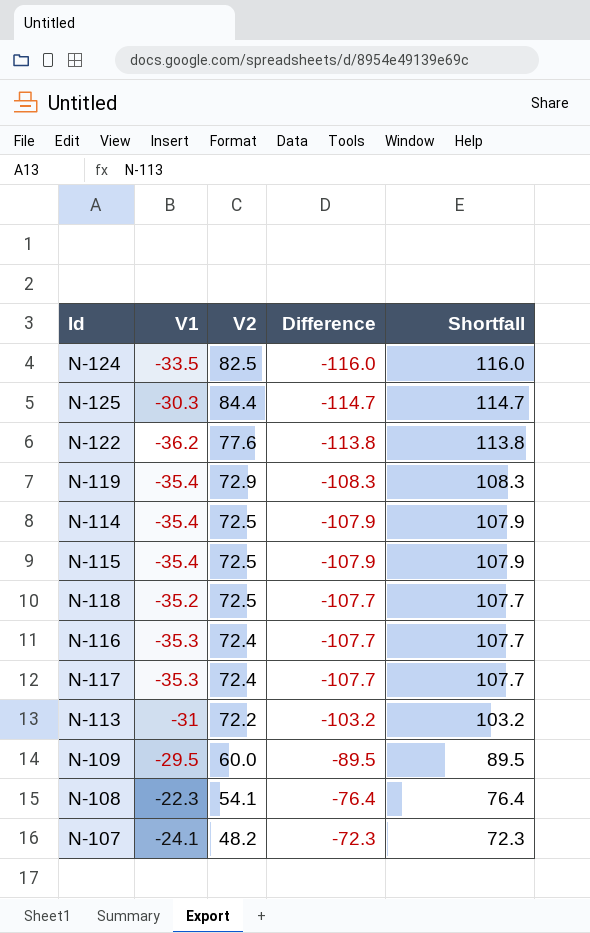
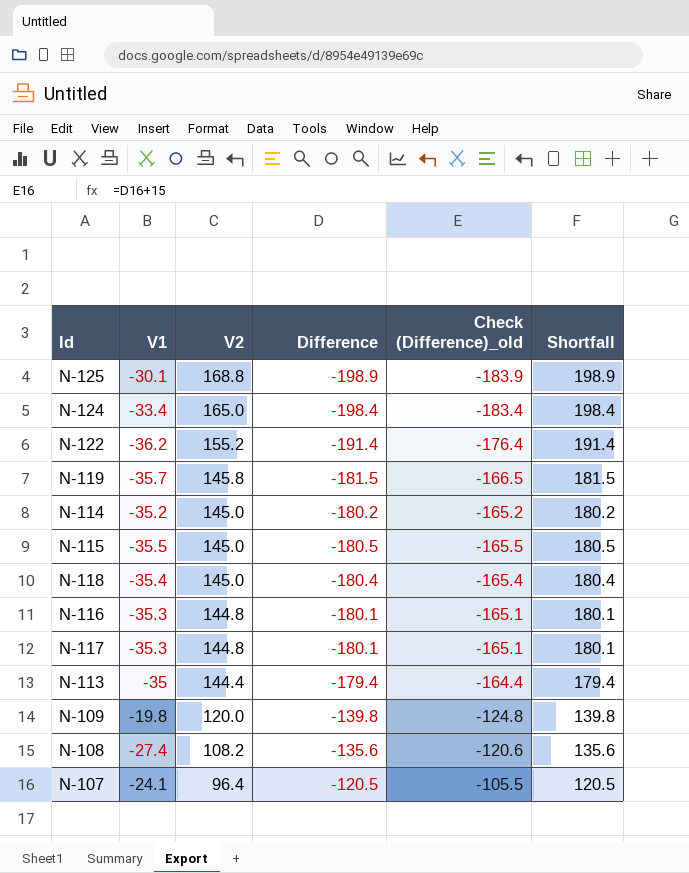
row order: Difference ascending -> V2 descending
column Check (Difference)_old | formula: none -> [Difference] + 15
N-125 | V1: -30.3 -> -30.1
N-125 | V2: 84.4 -> 168.8
N-125 | Difference: -114.7 -> -198.9
N-125 | Shortfall: 114.7 -> 198.9
N-124 | V1: -33.5 -> -33.4
N-124 | V2: 82.5 -> 165.0
N-124 | Difference: -116.0 -> -198.4
N-124 | Shortfall: 116.0 -> 198.4
N-122 | V2: 77.6 -> 155.2
N-122 | Difference: -113.8 -> -191.4
N-122 | Shortfall: 113.8 -> 191.4
N-119 | V1: -35.4 -> -35.7
N-119 | V2: 72.9 -> 145.8
N-119 | Difference: -108.3 -> -181.5
N-119 | Shortfall: 108.3 -> 181.5
N-114 | V1: -35.4 -> -35.2
N-114 | V2: 72.5 -> 145.0
N-114 | Difference: -107.9 -> -180.2
N-114 | Shortfall: 107.9 -> 180.2
N-115 | V1: -35.4 -> -35.5
N-115 | V2: 72.5 -> 145.0
N-115 | Difference: -107.9 -> -180.5
N-115 | Shortfall: 107.9 -> 180.5
N-118 | V1: -35.2 -> -35.4
N-118 | V2: 72.5 -> 145.0
N-118 | Difference: -107.7 -> -180.4
N-118 | Shortfall: 107.7 -> 180.4
N-116 | V2: 72.4 -> 144.8
N-116 | Difference: -107.7 -> -180.1
N-116 | Shortfall: 107.7 -> 180.1
N-117 | V2: 72.4 -> 144.8
N-117 | Difference: -107.7 -> -180.1
N-117 | Shortfall: 107.7 -> 180.1
N-113 | V1: -31 -> -35
N-113 | V2: 72.2 -> 144.4
N-113 | Difference: -103.2 -> -179.4
N-113 | Shortfall: 103.2 -> 179.4
N-109 | V1: -29.5 -> -19.8
N-109 | V2: 60.0 -> 120.0
N-109 | Difference: -89.5 -> -139.8
N-109 | Shortfall: 89.5 -> 139.8
N-108 | V1: -22.3 -> -27.4
N-108 | V2: 54.1 -> 108.2
N-108 | Difference: -76.4 -> -135.6
N-108 | Shortfall: 76.4 -> 135.6
N-107 | V2: 48.2 -> 96.4
N-107 | Difference: -72.3 -> -120.5
N-107 | Shortfall: 72.3 -> 120.5

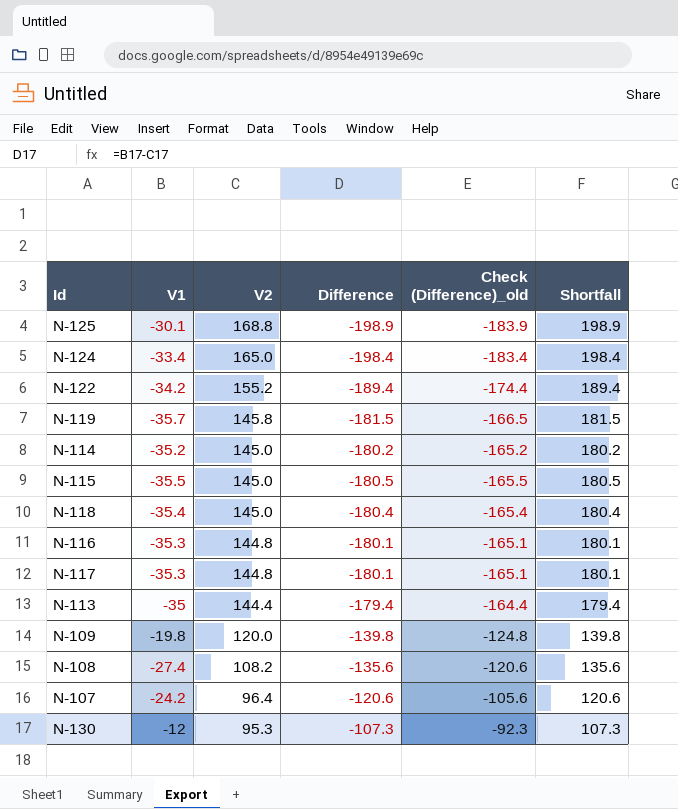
N-122 | V1: -36.2 -> -34.2
N-122 | Difference: -191.4 -> -189.4
N-122 | Check (Difference)_old: -176.4 -> -174.4
N-122 | Shortfall: 191.4 -> 189.4
N-107 | V1: -24.1 -> -24.2
N-107 | Difference: -120.5 -> -120.6
N-107 | Check (Difference)_old: -105.5 -> -105.6
N-107 | Shortfall: 120.5 -> 120.6
row N-130: none -> -12 | 95.3 | -107.3 | -92.3 | 107.3

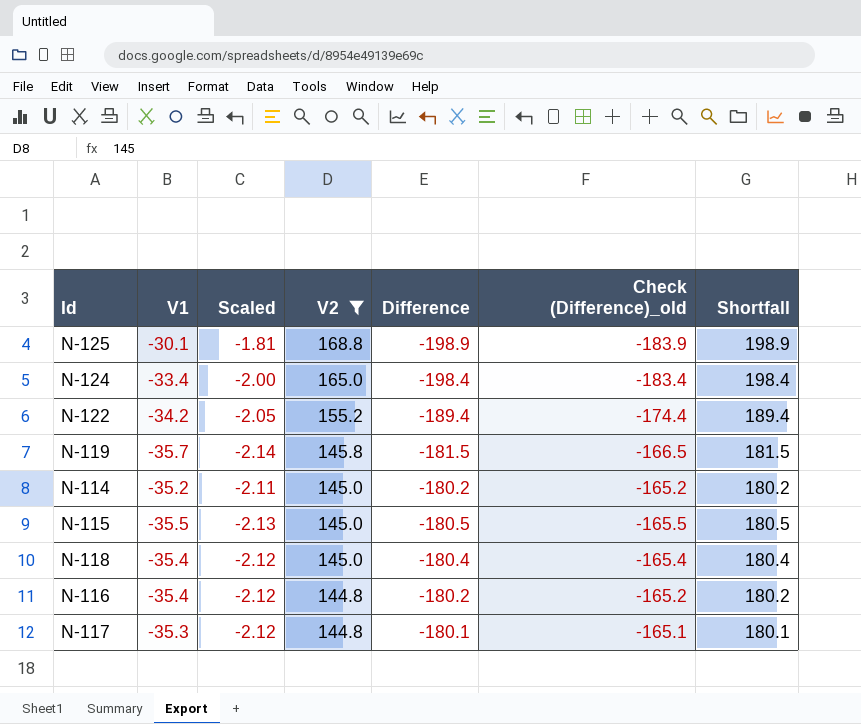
filter: none -> V2 >= 144.8
column Scaled | formula: none -> [V1] * 0.06
N-116 | V1: -35.3 -> -35.4
N-116 | Difference: -180.1 -> -180.2
N-116 | Check (Difference)_old: -165.1 -> -165.2
N-116 | Shortfall: 180.1 -> 180.2

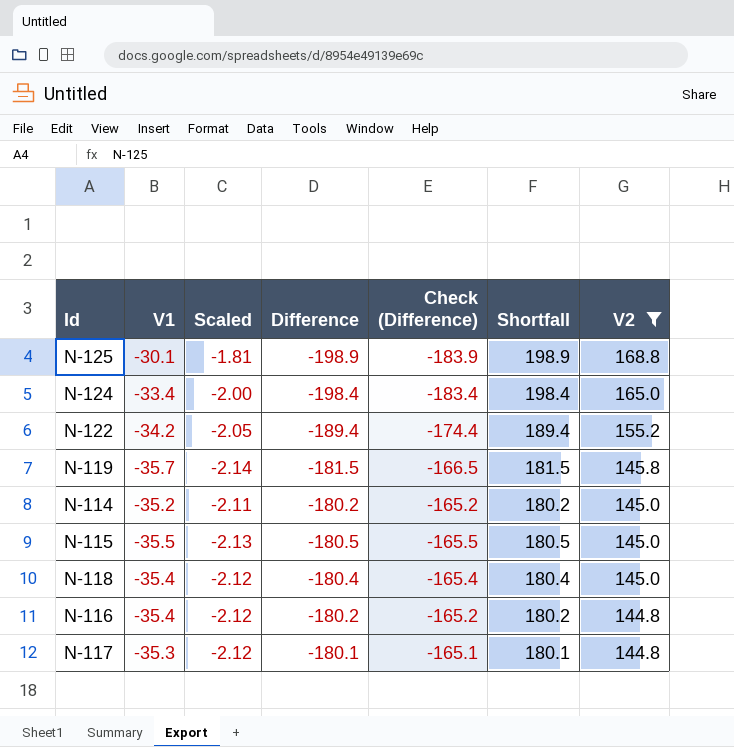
column name: Check (Difference)_old -> Check (Difference)
column V2 | position: 4 -> 7

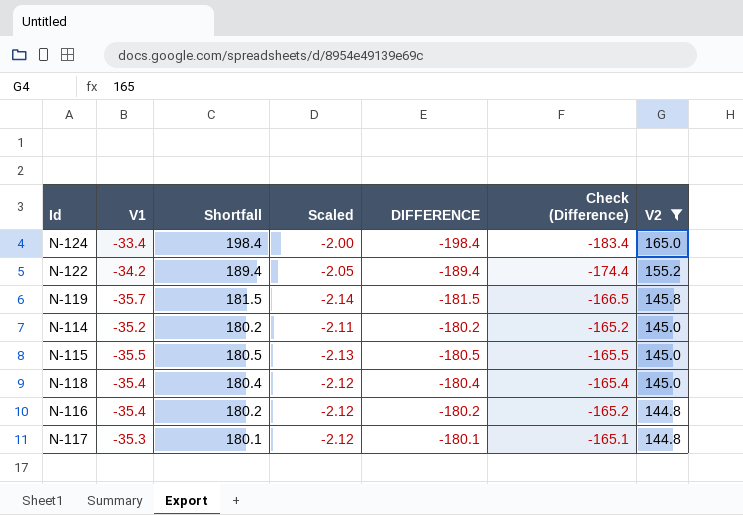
column Shortfall | position: 6 -> 3
column name: Difference -> DIFFERENCE
row N-125: -30.1 | -1.81 | -198.9 | -183.9 | 198.9 | 168.8 -> none

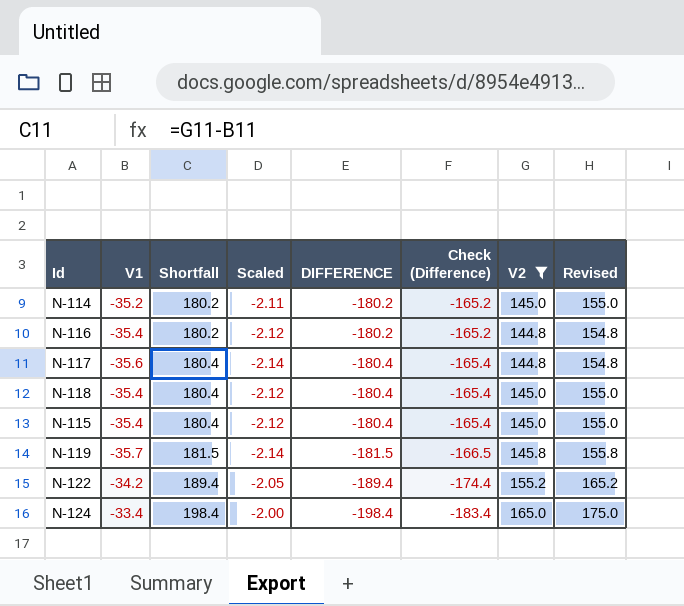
row order: V2 descending -> Shortfall ascending
column Revised | formula: none -> [V2] + 10
N-117 | V1: -35.3 -> -35.6
N-117 | Shortfall: 180.1 -> 180.4
N-117 | Scaled: -2.12 -> -2.14
N-117 | DIFFERENCE: -180.1 -> -180.4
N-117 | Check (Difference): -165.1 -> -165.4
N-115 | V1: -35.5 -> -35.4
N-115 | Shortfall: 180.5 -> 180.4
N-115 | Scaled: -2.13 -> -2.12
N-115 | DIFFERENCE: -180.5 -> -180.4
N-115 | Check (Difference): -165.5 -> -165.4

